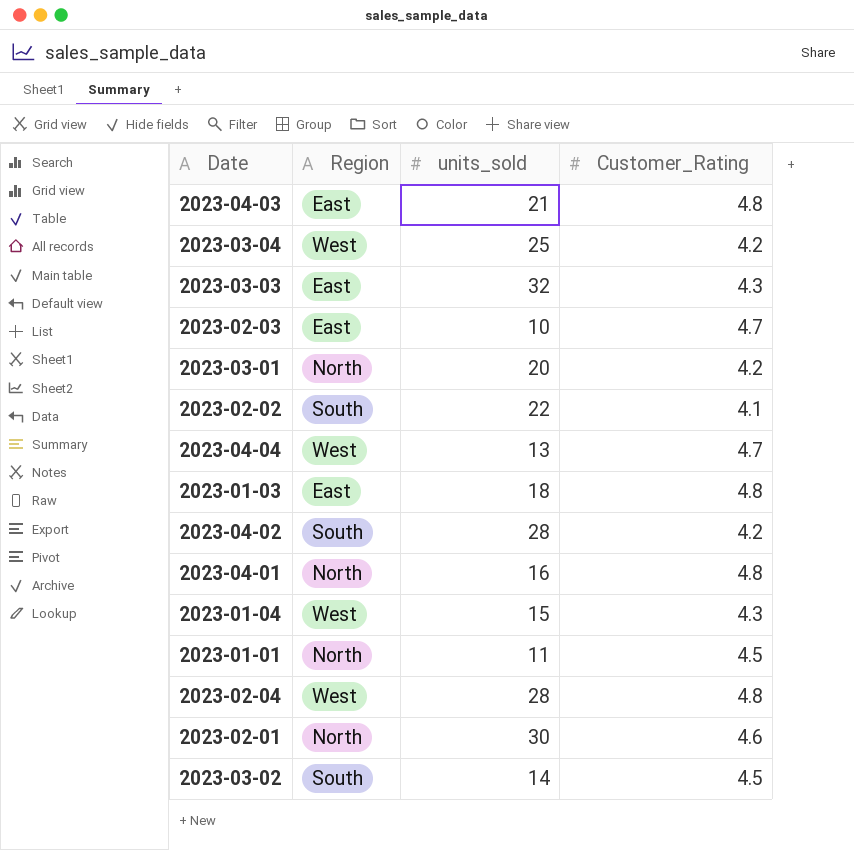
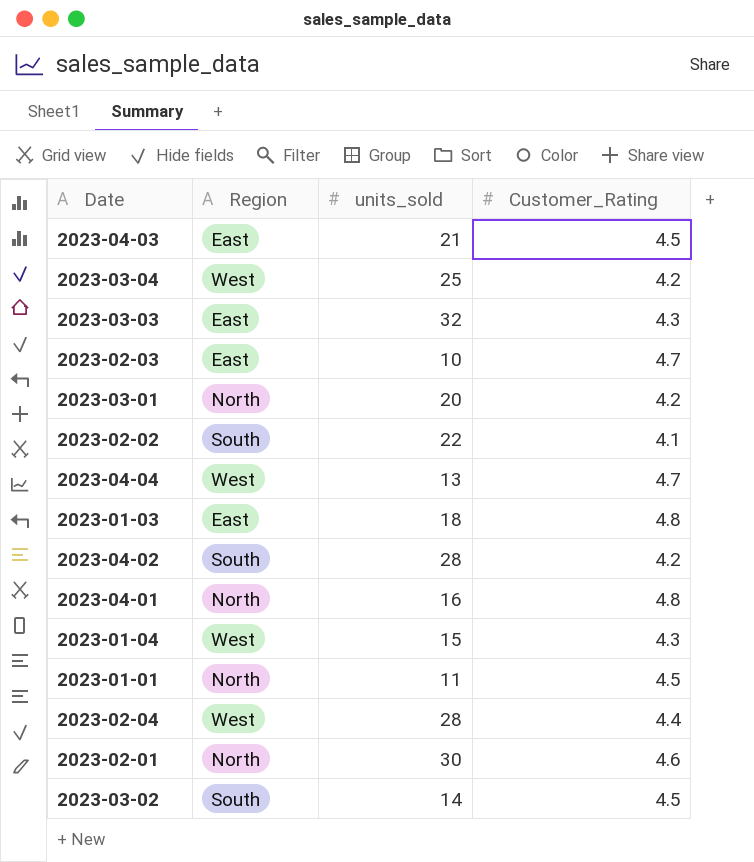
2023-04-03 | Customer_Rating: 4.8 -> 4.5
2023-02-04 | Customer_Rating: 4.8 -> 4.4

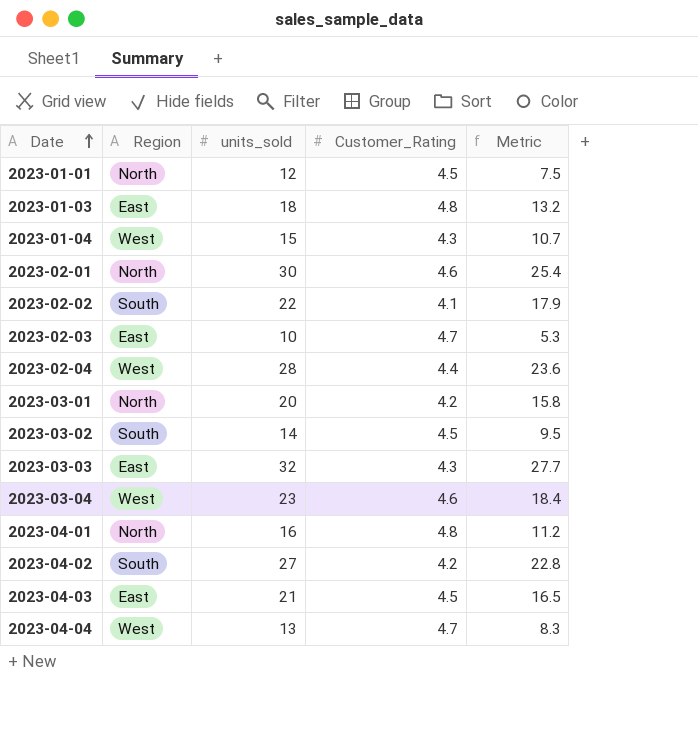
row order: none -> Date ascending
column Metric | formula: none -> [units_sold] - [Customer_Rating]
2023-01-01 | units_sold: 11 -> 12
2023-03-04 | units_sold: 25 -> 23
2023-03-04 | Customer_Rating: 4.2 -> 4.6
2023-04-02 | units_sold: 28 -> 27

